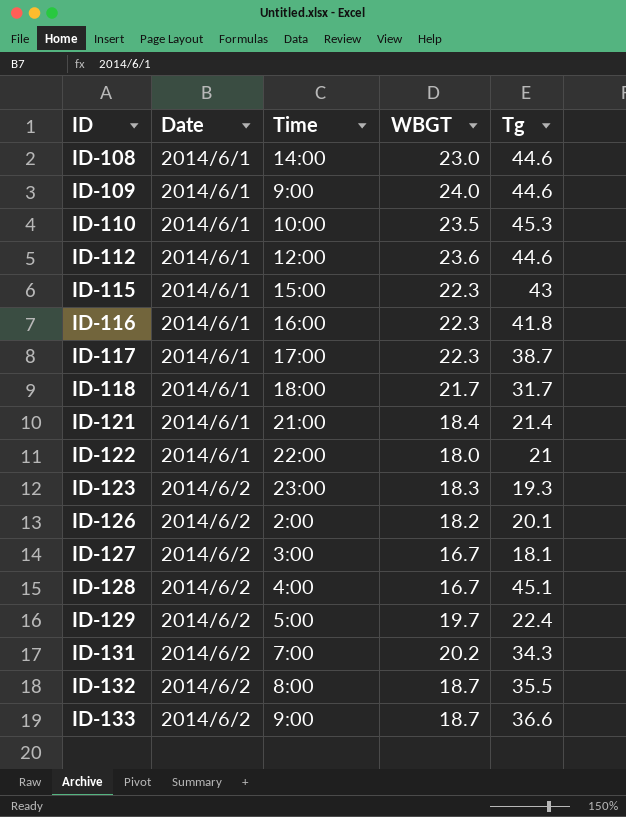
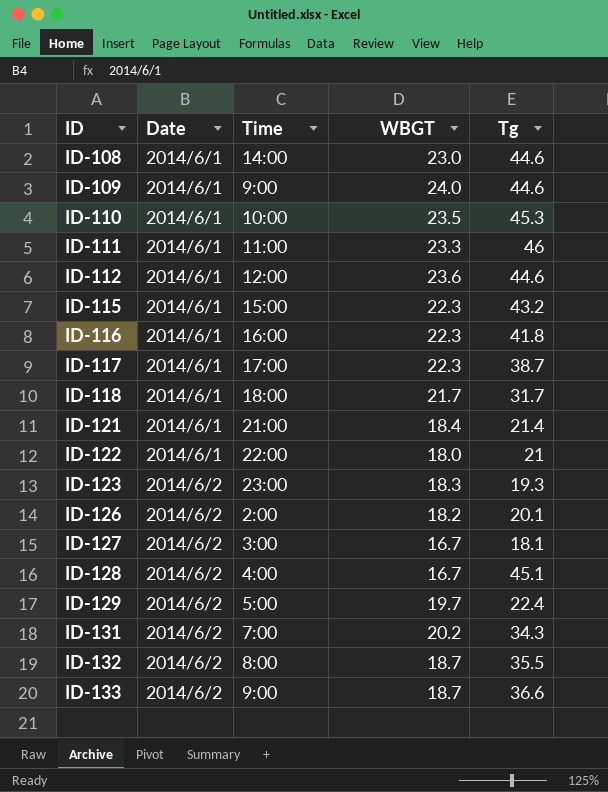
row ID-111: none -> 2014/6/1 | 11:00 | 23.3 | 46
ID-115 | Tg: 43 -> 43.2

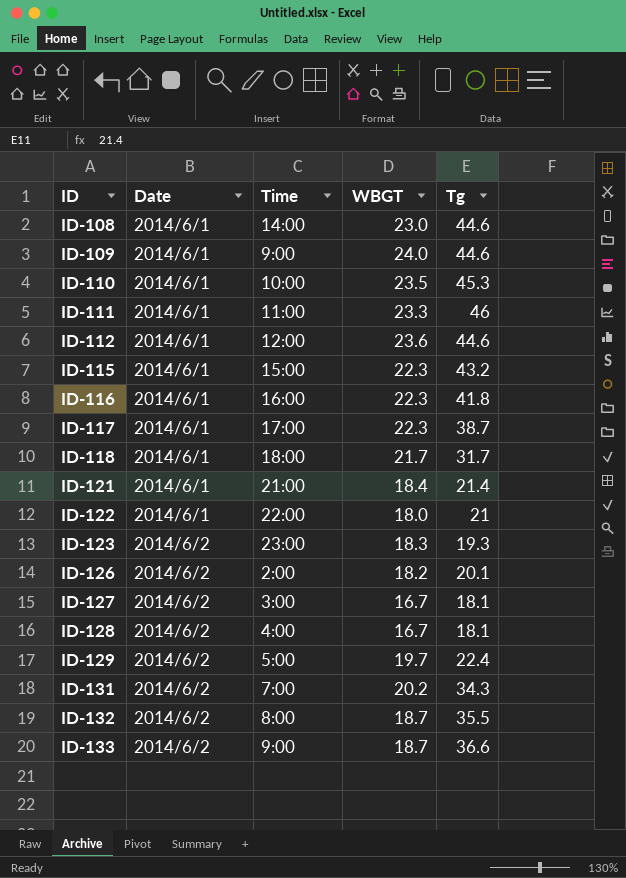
ID-128 | Tg: 45.1 -> 18.1

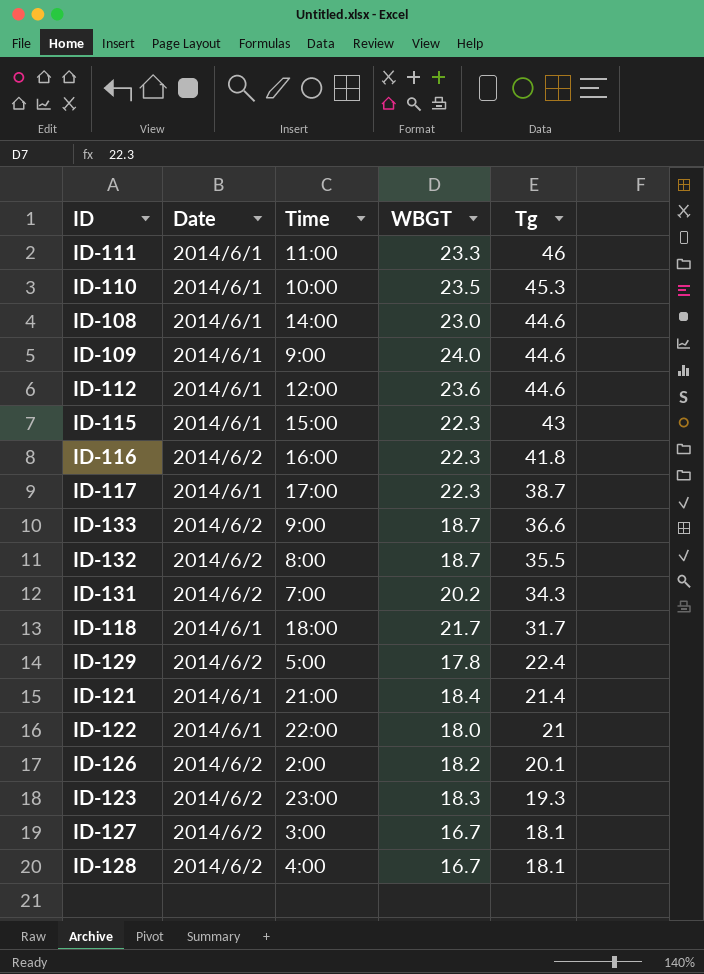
row order: ID ascending -> Tg descending
ID-115 | Tg: 43.2 -> 43
ID-116 | Date: 2014/6/1 -> 2014/6/2
ID-129 | WBGT: 19.7 -> 17.8

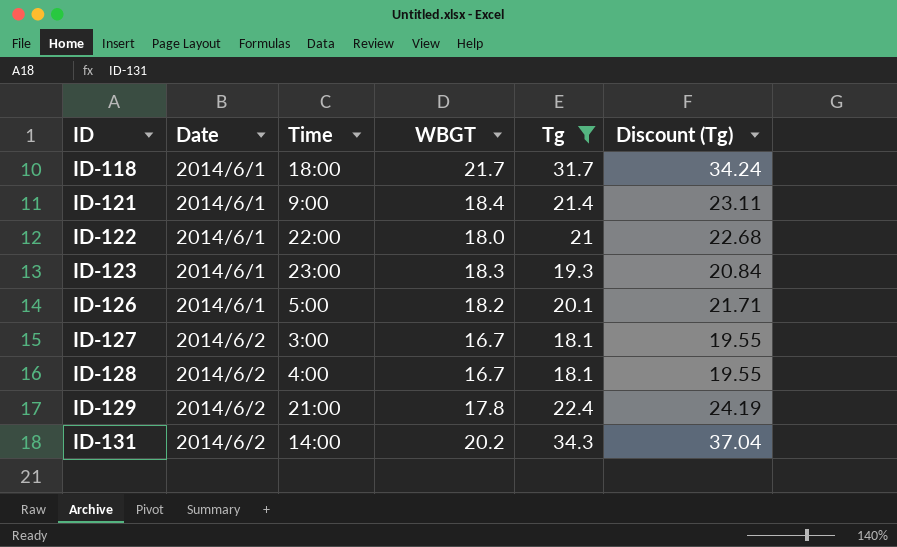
filter: none -> Tg <= 34.3
row order: Tg descending -> ID ascending
column Discount (Tg) | formula: none -> [Tg] * 1.08
ID-121 | Time: 21:00 -> 9:00
ID-123 | Date: 2014/6/2 -> 2014/6/1
ID-126 | Date: 2014/6/2 -> 2014/6/1
ID-126 | Time: 2:00 -> 5:00
ID-129 | Time: 5:00 -> 21:00
ID-131 | Time: 7:00 -> 14:00

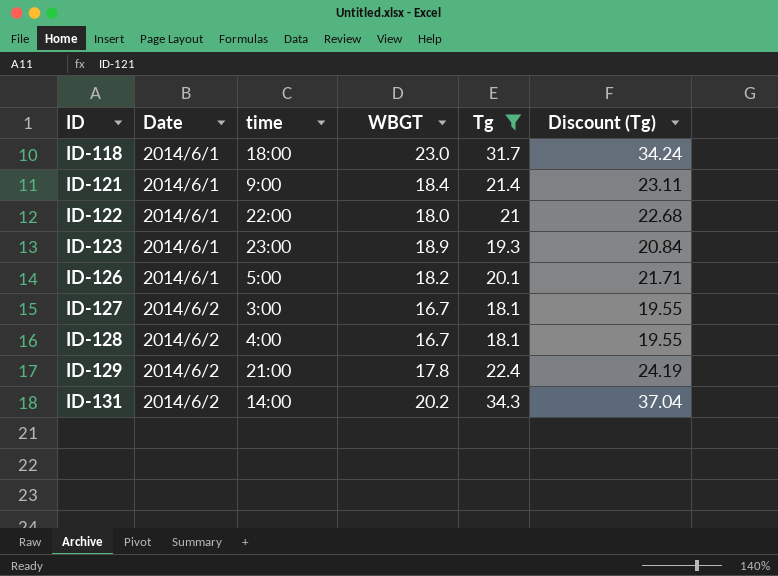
column name: Time -> time
ID-118 | WBGT: 21.7 -> 23.0
ID-123 | WBGT: 18.3 -> 18.9

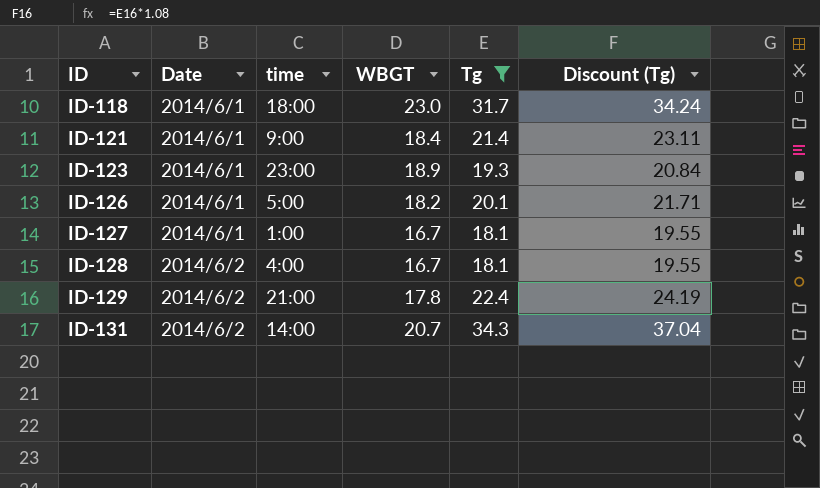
row ID-122: 2014/6/1 | 22:00 | 18.0 | 21 | 22.68 -> none
ID-127 | Date: 2014/6/2 -> 2014/6/1
ID-127 | time: 3:00 -> 1:00
ID-131 | WBGT: 20.2 -> 20.7

